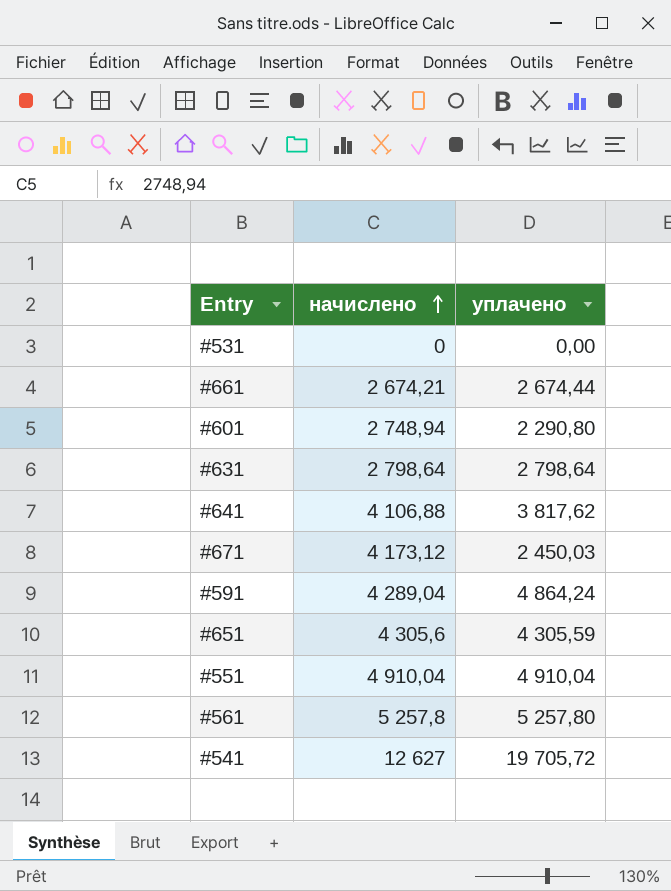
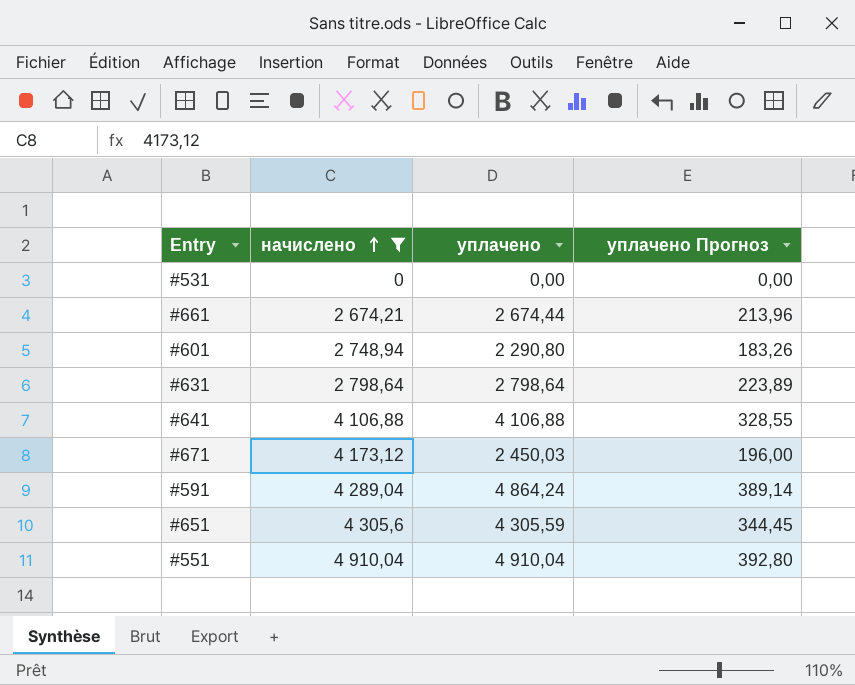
filter: none -> начислено <= 4 910,04
column уплачено Прогноз | formula: none -> [уплачено] * 0,08
#641 | уплачено: 3 817,62 -> 4 106,88

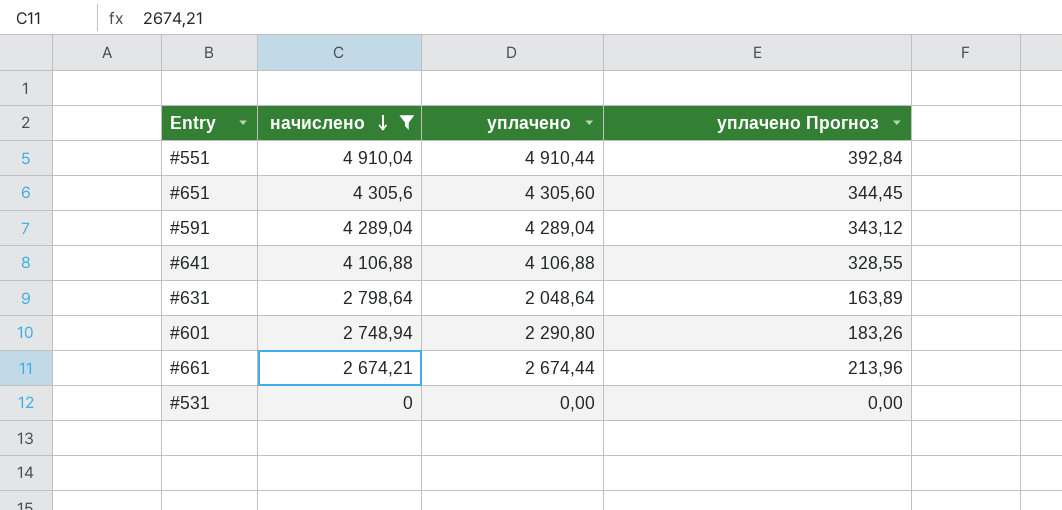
row order: начислено ascending -> начислено descending
row #671: 4 173,12 | 2 450,03 | 196,00 -> none
#551 | уплачено: 4 910,04 -> 4 910,44
#551 | уплачено Прогноз: 392,80 -> 392,84
#651 | уплачено: 4 305,59 -> 4 305,60
#591 | уплачено: 4 864,24 -> 4 289,04
#591 | уплачено Прогноз: 389,14 -> 343,12
#631 | уплачено: 2 798,64 -> 2 048,64
#631 | уплачено Прогноз: 223,89 -> 163,89

